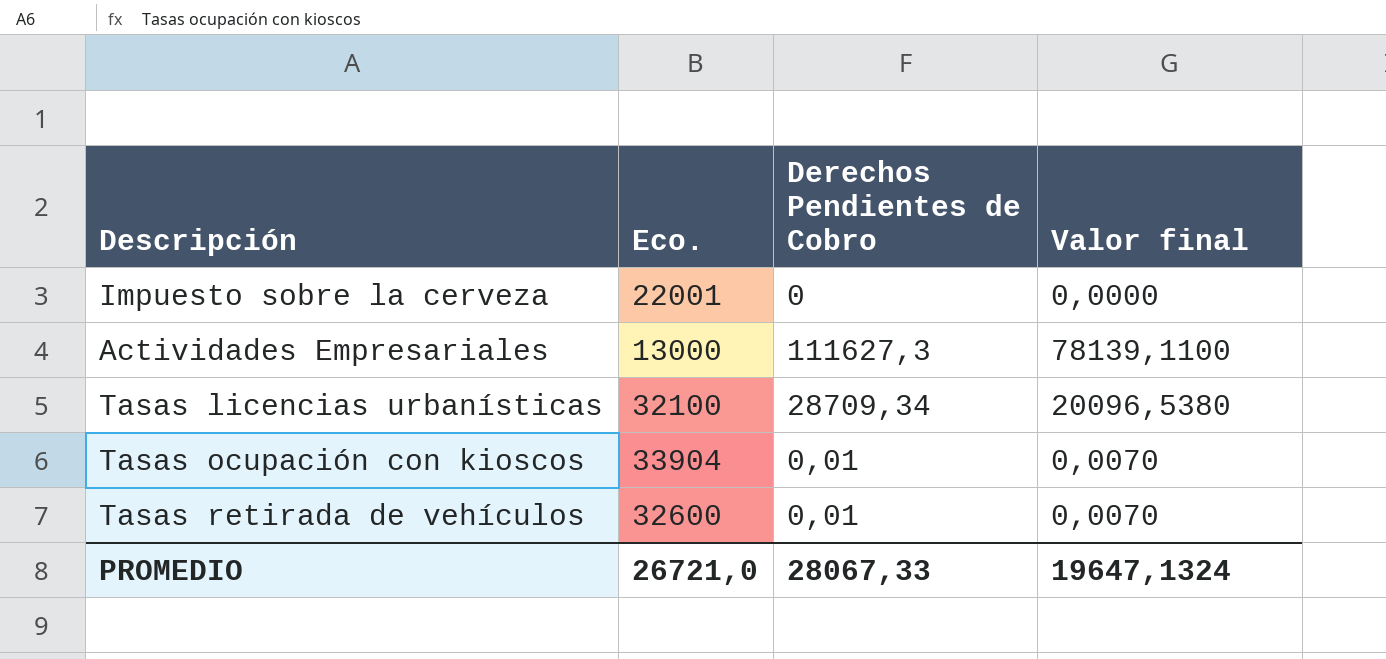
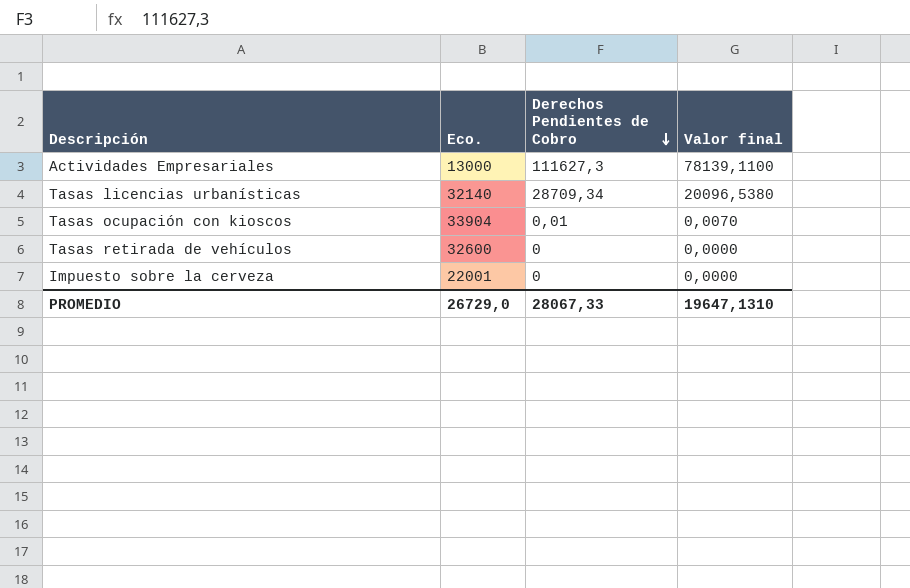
row order: none -> Derechos Pendientes de Cobro descending
Tasas licencias urbanísticas | Eco.: 32100 -> 32140
Tasas retirada de vehículos | Derechos Pendientes de Cobro: 0,01 -> 0
Tasas retirada de vehículos | Valor final: 0,0070 -> 0,0000
PROMEDIO | Eco.: 26721,0 -> 26729,0
PROMEDIO | Valor final: 19647,1324 -> 19647,1310

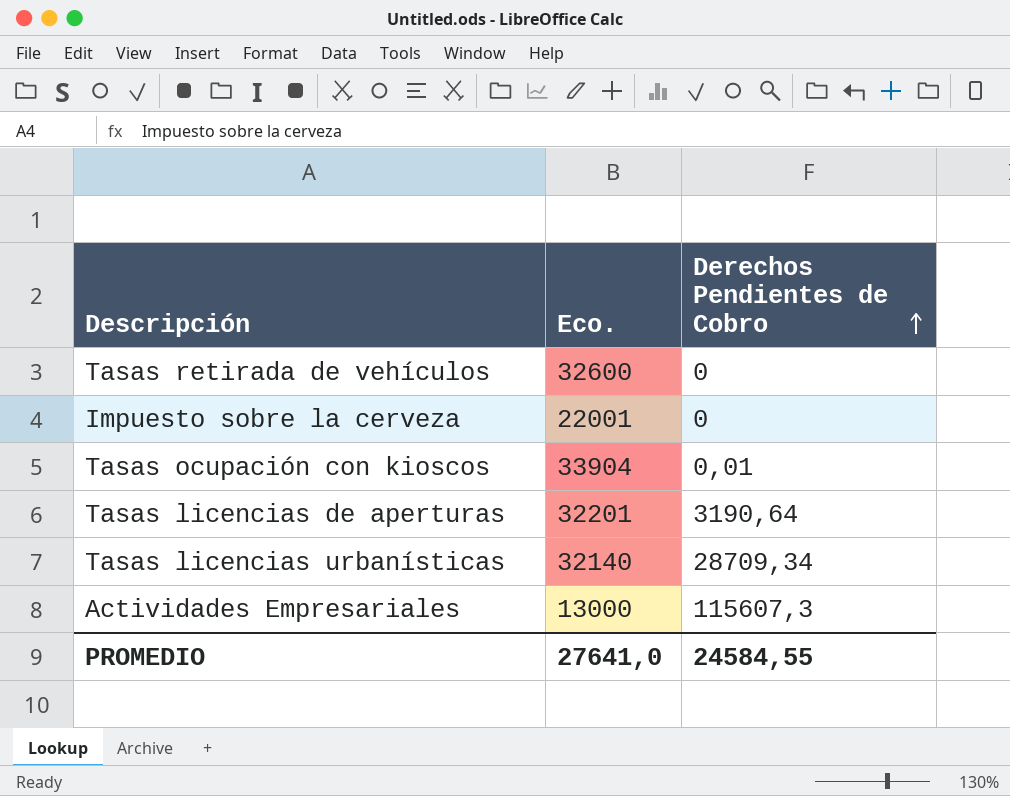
row order: Derechos Pendientes de Cobro descending -> Derechos Pendientes de Cobro ascending
column Valor final | formula: [Derechos Pendientes de Cobro] * 0,7 -> none
row Tasas licencias de aperturas: none -> 32201 | 3190,64
Actividades Empresariales | Derechos Pendientes de Cobro: 111627,3 -> 115607,3
PROMEDIO | Eco.: 26729,0 -> 27641,0
PROMEDIO | Derechos Pendientes de Cobro: 28067,33 -> 24584,55

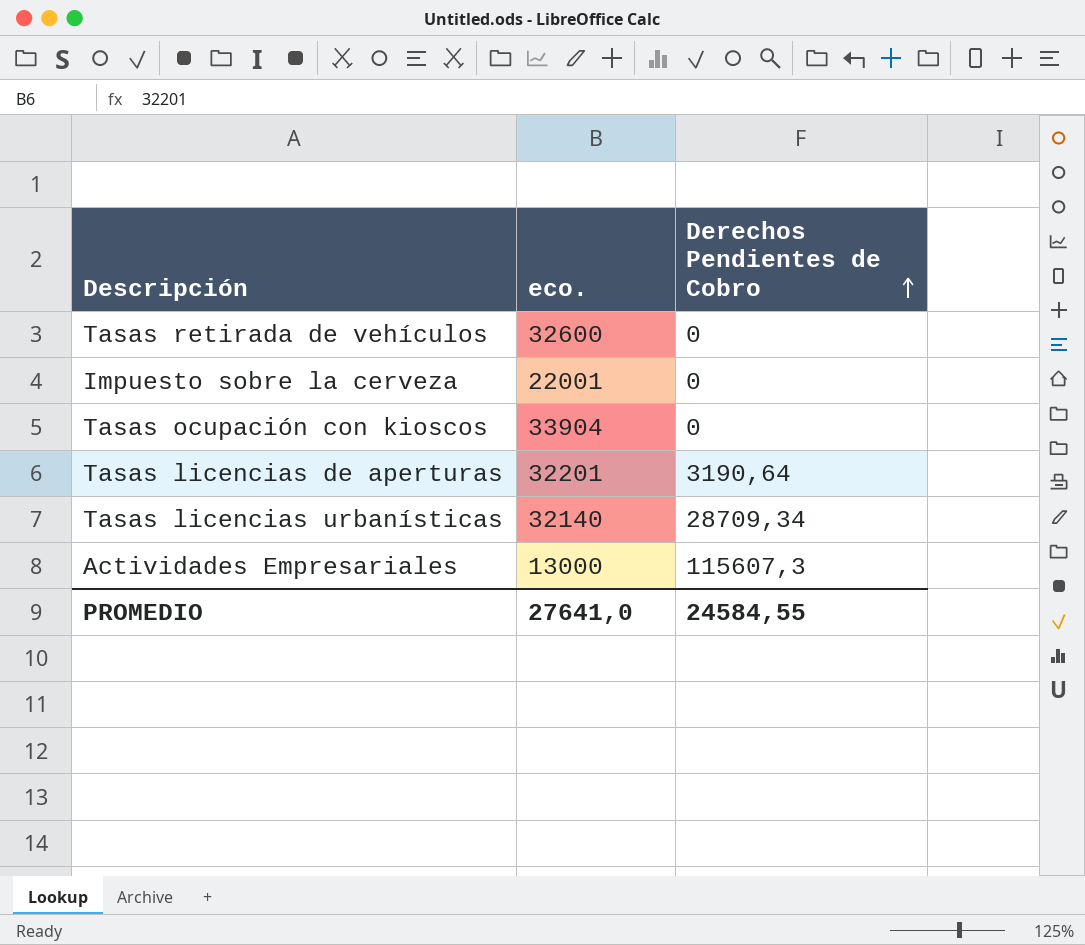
column name: Eco. -> eco.
Tasas ocupación con kioscos | Derechos Pendientes de Cobro: 0,01 -> 0

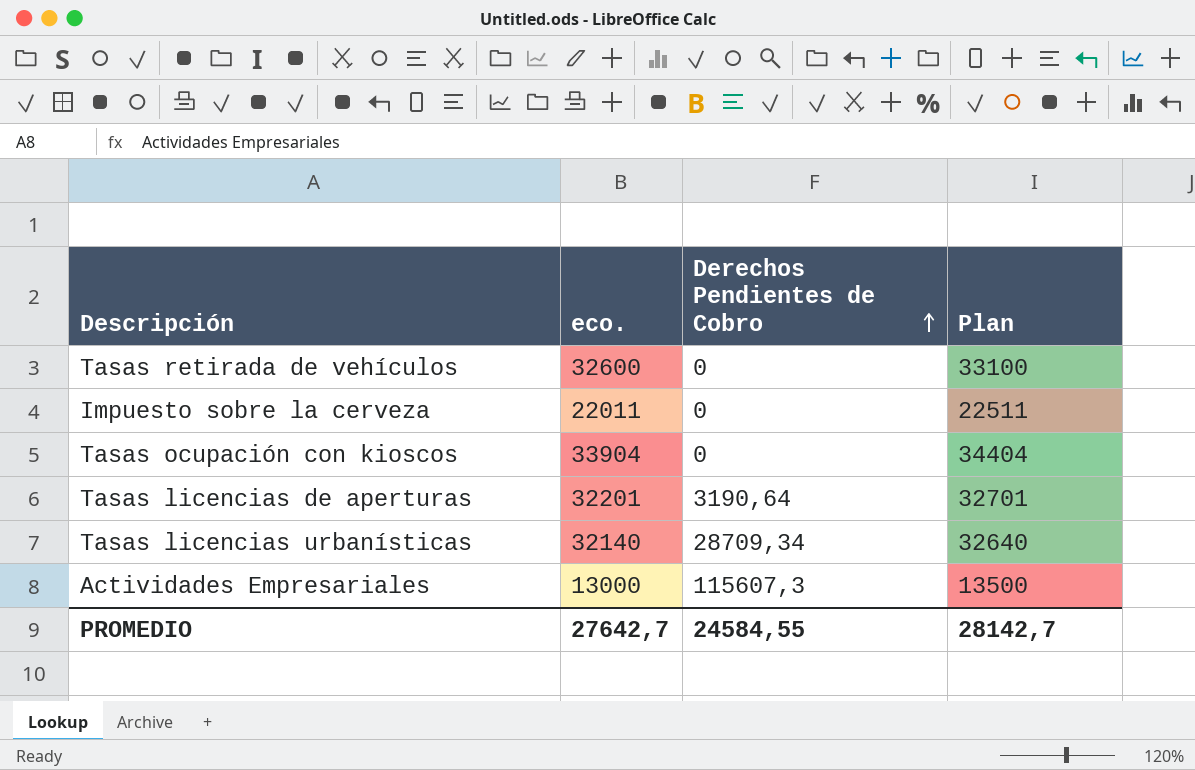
column Plan | formula: none -> [eco.] + 500
Impuesto sobre la cerveza | eco.: 22001 -> 22011
PROMEDIO | eco.: 27641,0 -> 27642,7

